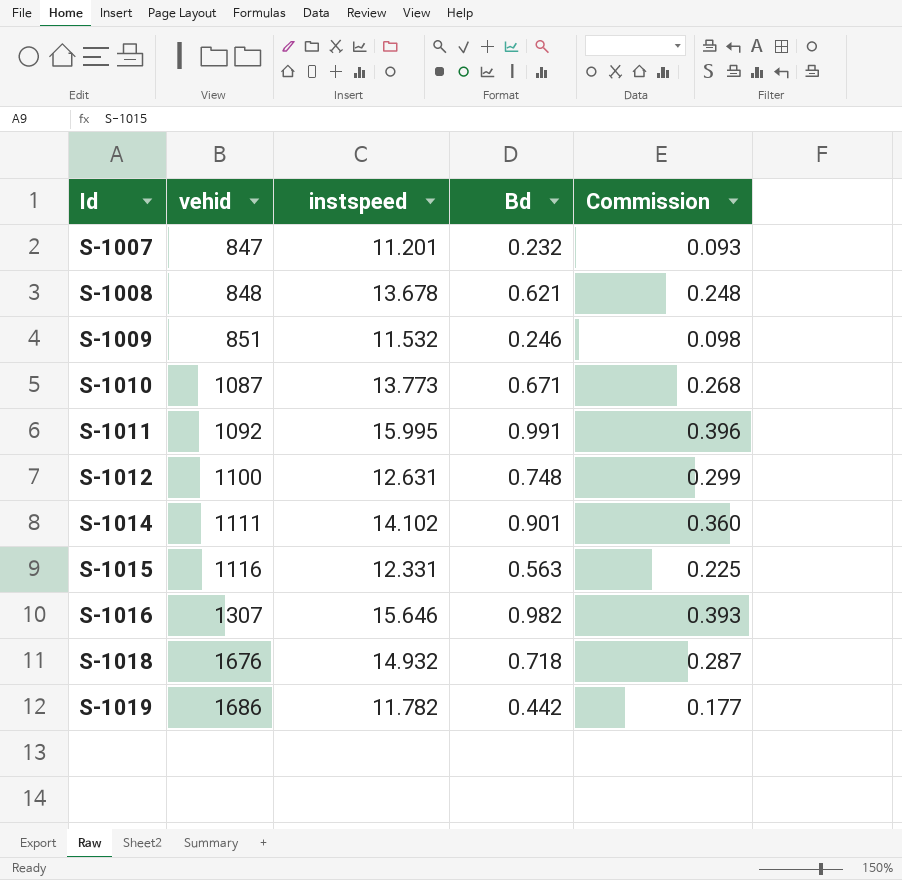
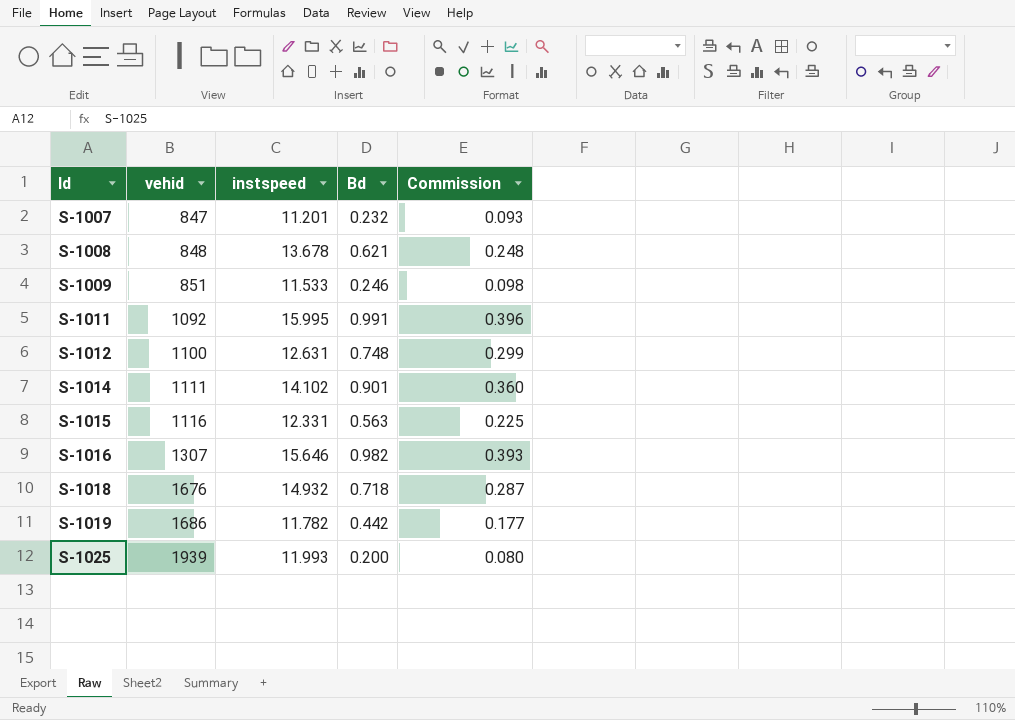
row S-1010: 1087 | 13.773 | 0.671 | 0.268 -> none
S-1009 | instspeed: 11.532 -> 11.533
row S-1025: none -> 1939 | 11.993 | 0.200 | 0.080

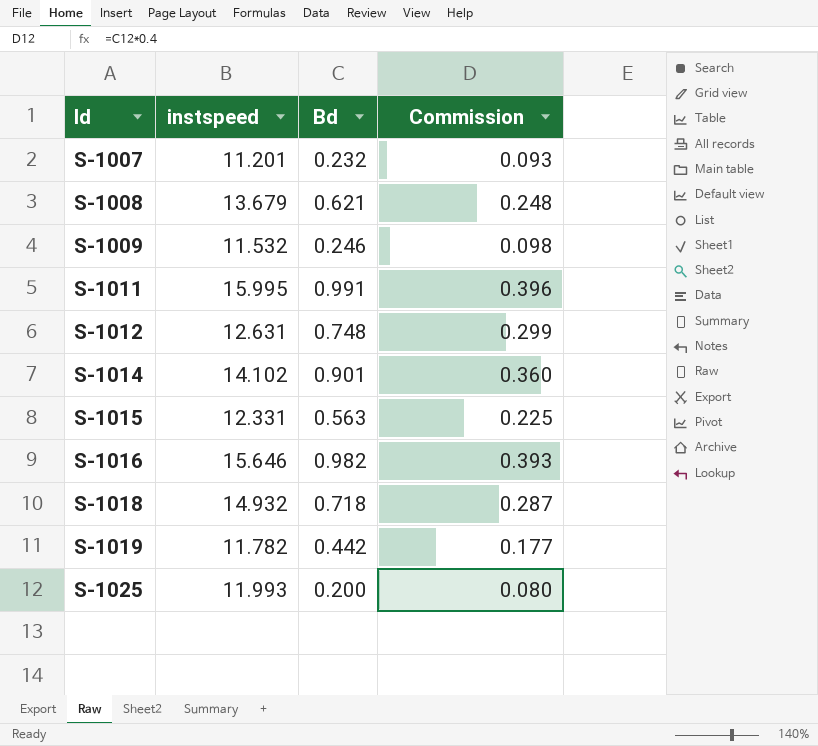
column vehid | position: 2 -> none
S-1008 | instspeed: 13.678 -> 13.679
S-1009 | instspeed: 11.533 -> 11.532

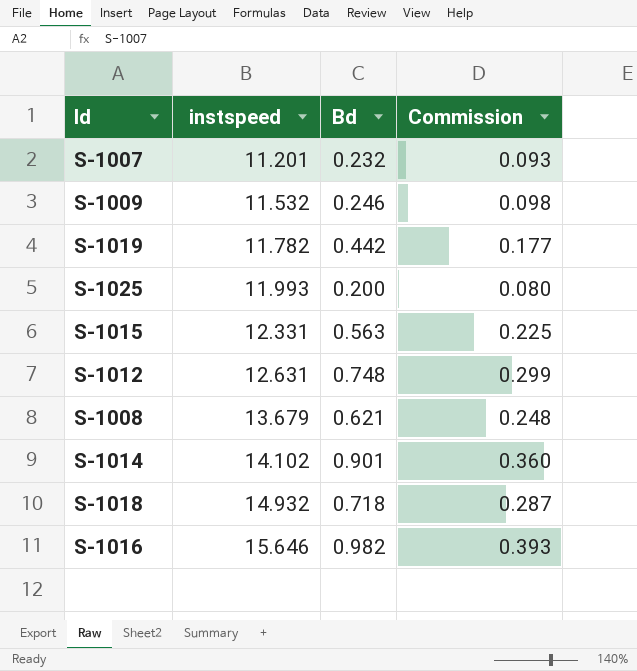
row order: Id ascending -> instspeed ascending
row S-1011: 15.995 | 0.991 | 0.396 -> none

